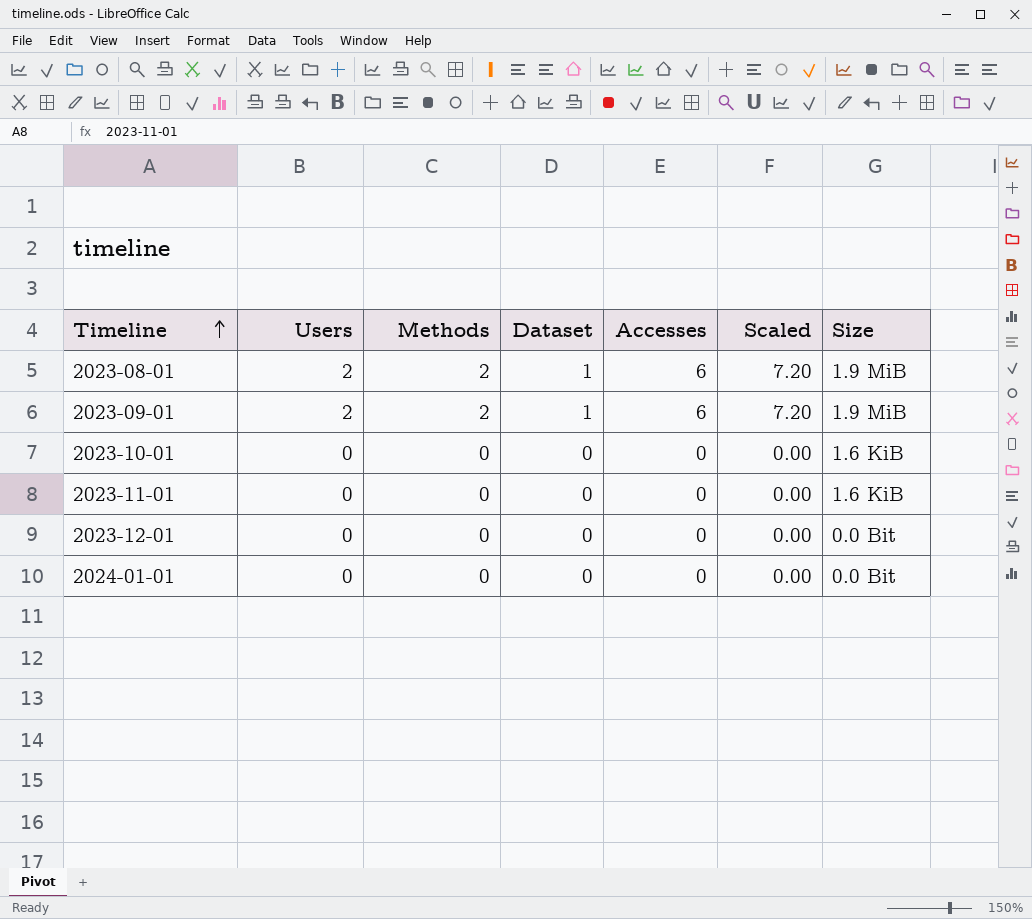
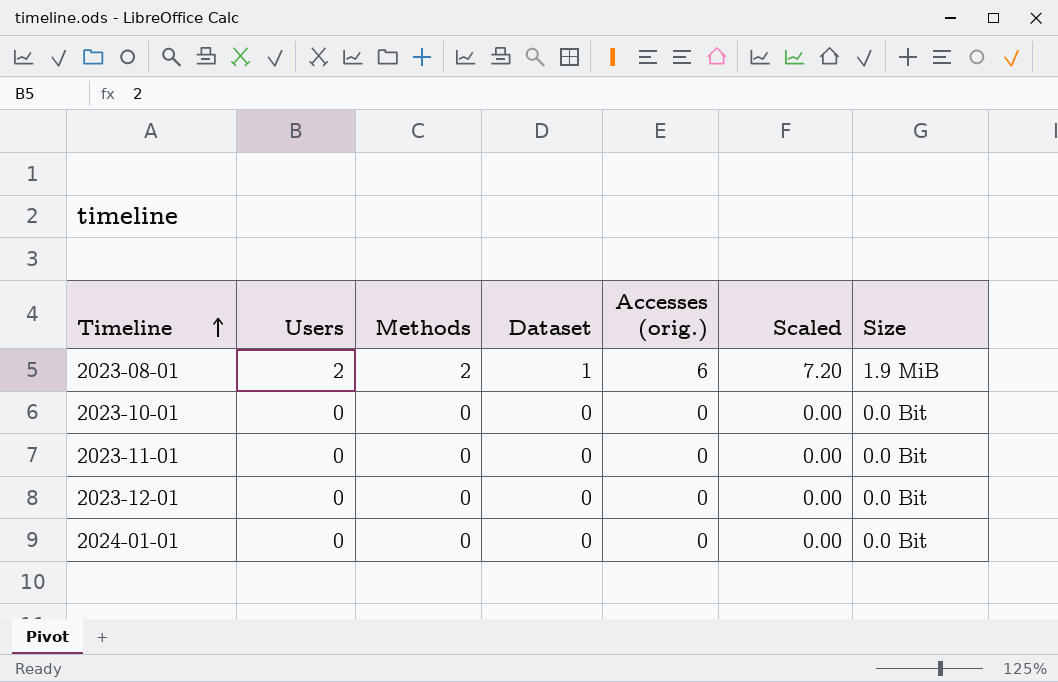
column name: Accesses -> Accesses (orig.)
row 2023-09-01: 2 | 2 | 1 | 6 | 7.20 | 1.9 MiB -> none
2023-10-01 | Size: 1.6 KiB -> 0.0 Bit
2023-11-01 | Size: 1.6 KiB -> 0.0 Bit

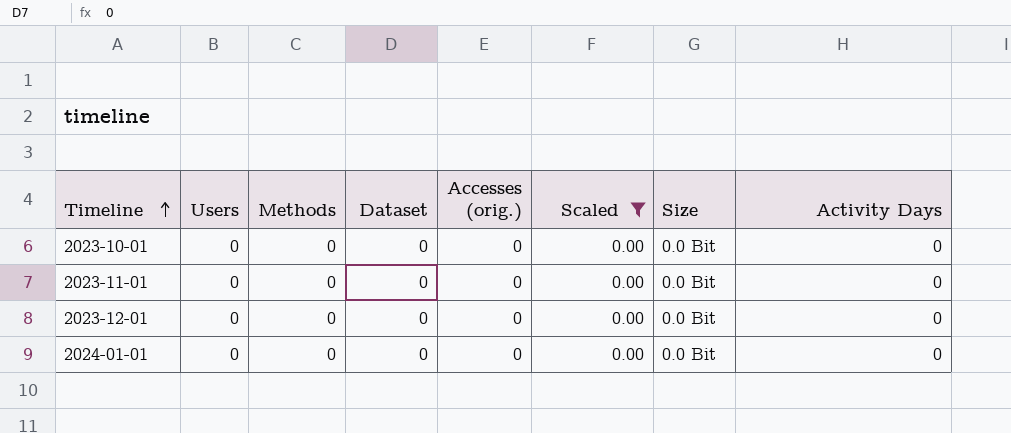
filter: none -> Scaled = 0.00
column Activity Days | position: none -> 8

